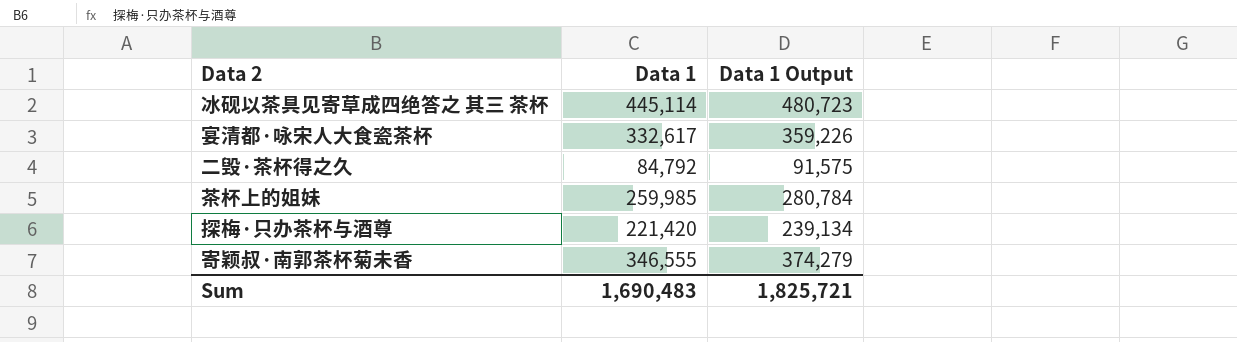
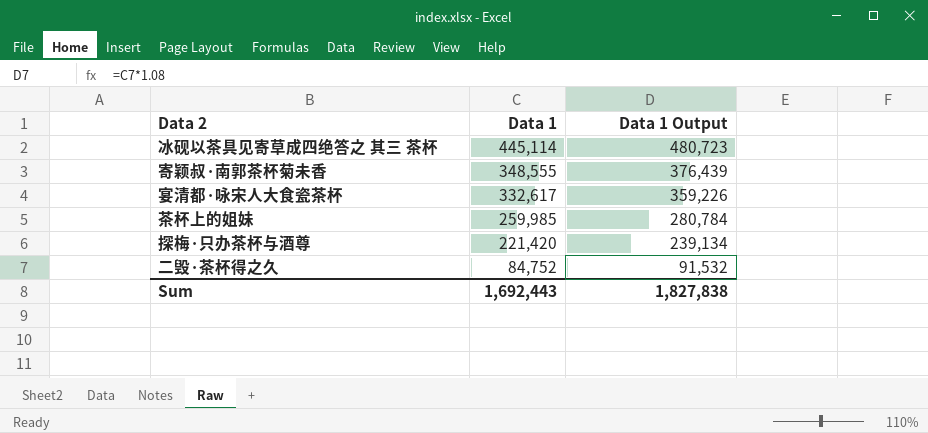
row order: none -> Data 1 descending
寄颖叔·南郭茶杯菊未香 | Data 1: 346,555 -> 348,555
寄颖叔·南郭茶杯菊未香 | Data 1 Output: 374,279 -> 376,439
二毁·茶杯得之久 | Data 1: 84,792 -> 84,752
二毁·茶杯得之久 | Data 1 Output: 91,575 -> 91,532
Sum | Data 1: 1,690,483 -> 1,692,443
Sum | Data 1 Output: 1,825,721 -> 1,827,838

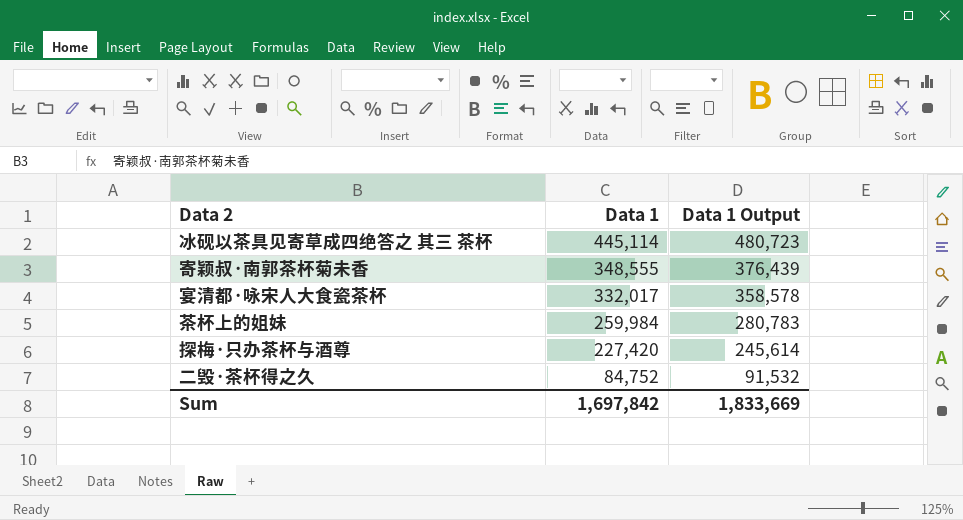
宴清都·咏宋人大食瓷茶杯 | Data 1: 332,617 -> 332,017
宴清都·咏宋人大食瓷茶杯 | Data 1 Output: 359,226 -> 358,578
茶杯上的姐妹 | Data 1: 259,985 -> 259,984
茶杯上的姐妹 | Data 1 Output: 280,784 -> 280,783
探梅·只办茶杯与酒尊 | Data 1: 221,420 -> 227,420
探梅·只办茶杯与酒尊 | Data 1 Output: 239,134 -> 245,614
Sum | Data 1: 1,692,443 -> 1,697,842
Sum | Data 1 Output: 1,827,838 -> 1,833,669

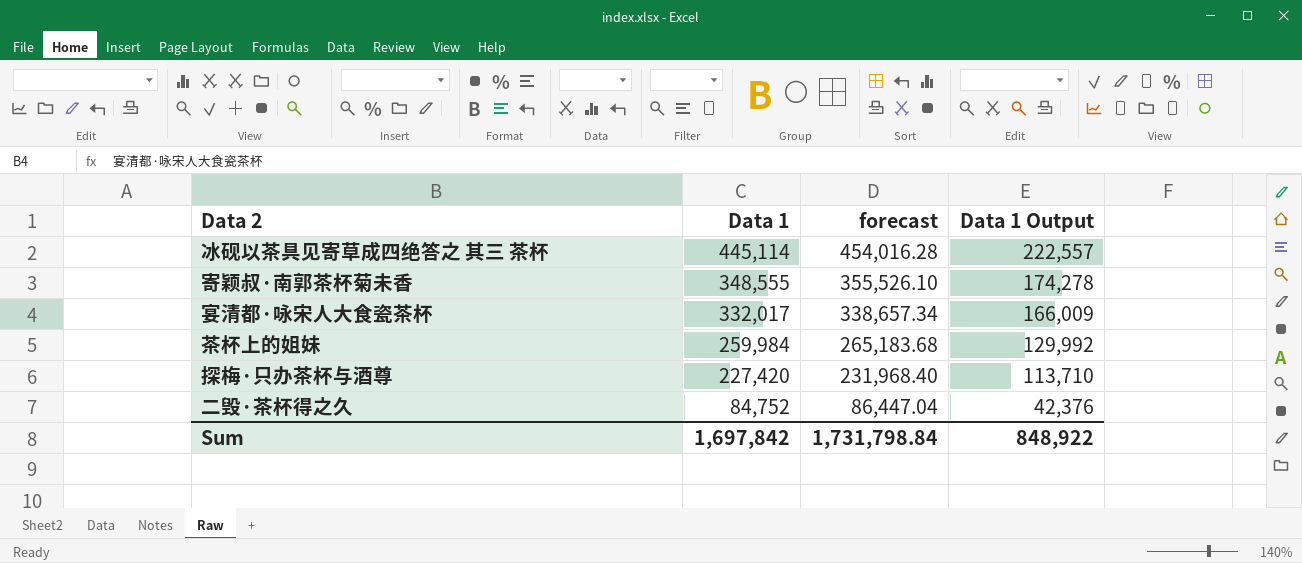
column forecast | formula: none -> [Data 1] * 1.02
column Data 1 Output | formula: [Data 1] * 1.08 -> [Data 1] * 0.5
Sum | Data 1 Output: 1,833,669 -> 848,922

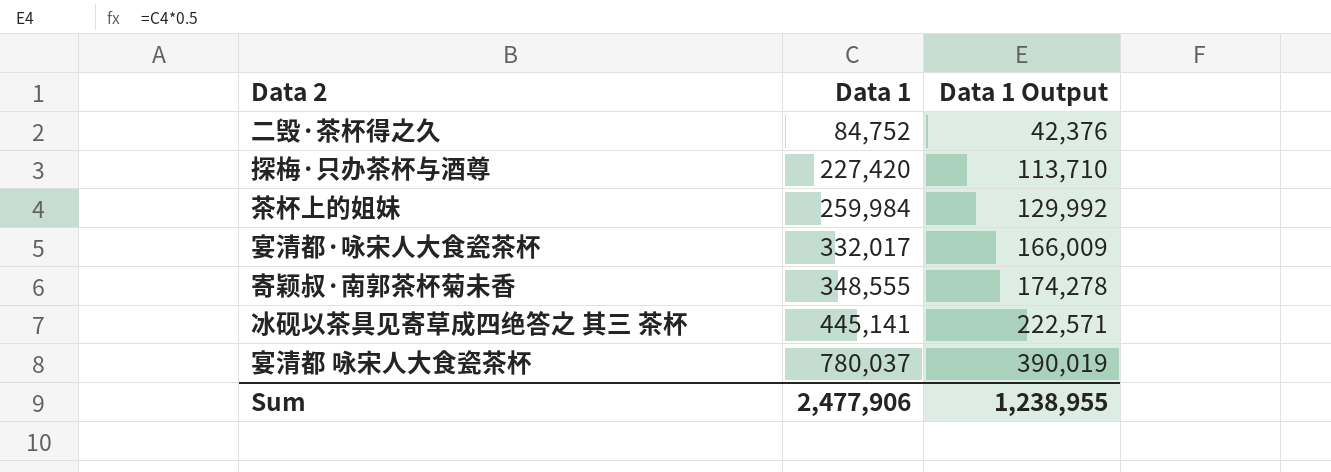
row order: Data 1 descending -> Data 1 ascending
column forecast | formula: [Data 1] * 1.02 -> none
冰砚以茶具见寄草成四绝答之 其三 茶杯 | Data 1: 445,114 -> 445,141
冰砚以茶具见寄草成四绝答之 其三 茶杯 | Data 1 Output: 222,557 -> 222,571
row 宴清都 咏宋人大食瓷茶杯: none -> 780,037 | 390,019
Sum | Data 1: 1,697,842 -> 2,477,906
Sum | Data 1 Output: 848,922 -> 1,238,955

